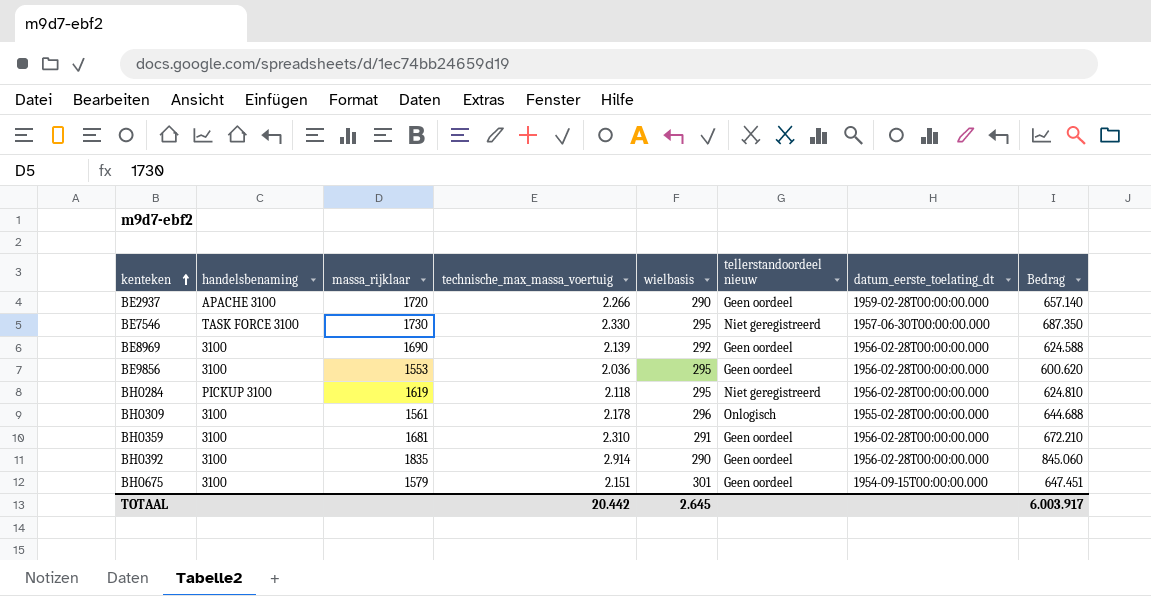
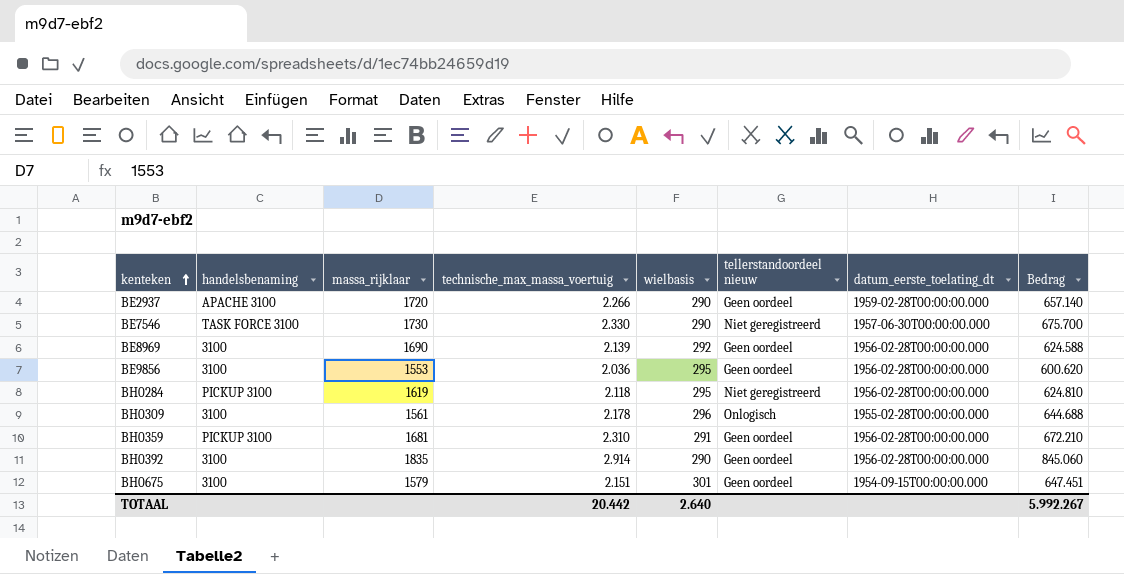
BE7546 | wielbasis: 295 -> 290
BE7546 | Bedrag: 687.350 -> 675.700
BH0359 | handelsbenaming: 3100 -> PICKUP 3100
TOTAAL | wielbasis: 2.645 -> 2.640
TOTAAL | Bedrag: 6.003.917 -> 5.992.267

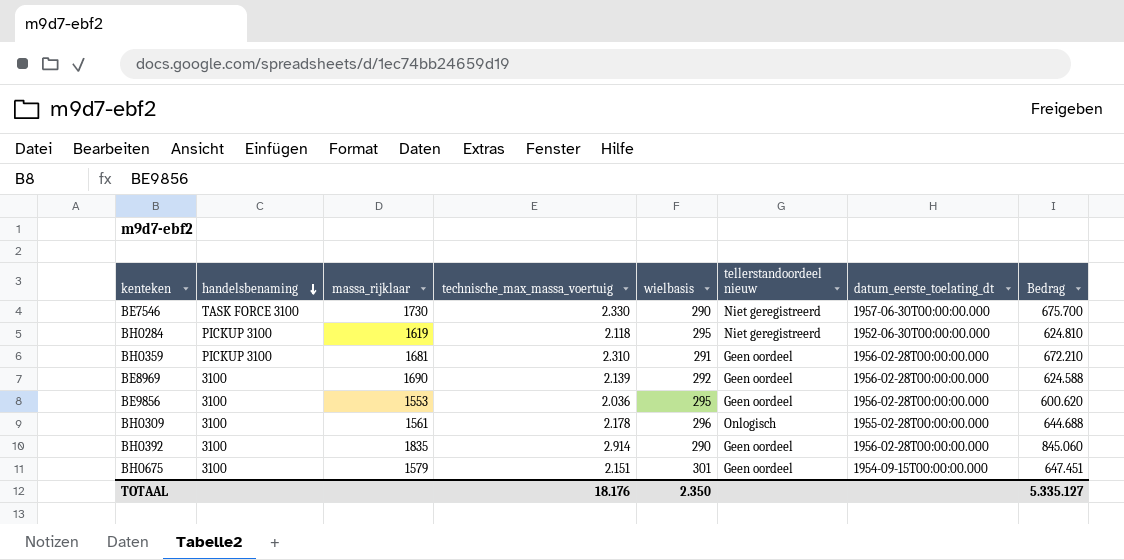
row order: kenteken ascending -> handelsbenaming descending
row BE2937: APACHE 3100 | 1720 | 2.266 | 290 | Geen oordeel | 1959-02-28T00:00:00.000 | 657.140 -> none
BH0284 | datum_eerste_toelating_dt: 1956-02-28T00:00:00.000 -> 1952-06-30T00:00:00.000
TOTAAL | technische_max_massa_voertuig: 20.442 -> 18.176
TOTAAL | wielbasis: 2.640 -> 2.350
TOTAAL | Bedrag: 5.992.267 -> 5.335.127

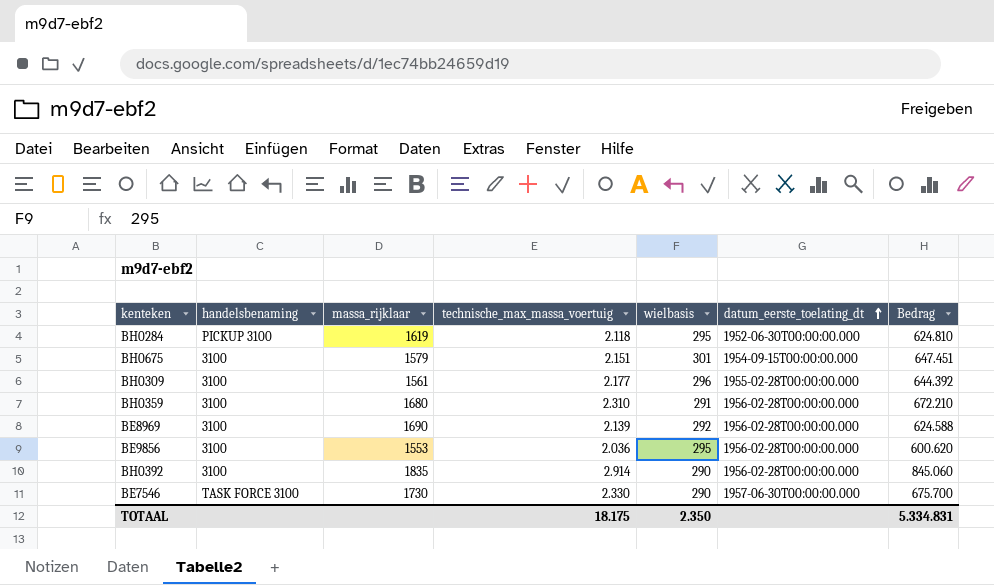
row order: handelsbenaming descending -> datum_eerste_toelating_dt ascending
column tellerstandoordeel nieuw | position: 6 -> none
BH0309 | technische_max_massa_voertuig: 2.178 -> 2.177
BH0309 | Bedrag: 644.688 -> 644.392
BH0359 | handelsbenaming: PICKUP 3100 -> 3100
BH0359 | massa_rijklaar: 1681 -> 1680
TOTAAL | technische_max_massa_voertuig: 18.176 -> 18.175
TOTAAL | Bedrag: 5.335.127 -> 5.334.831

